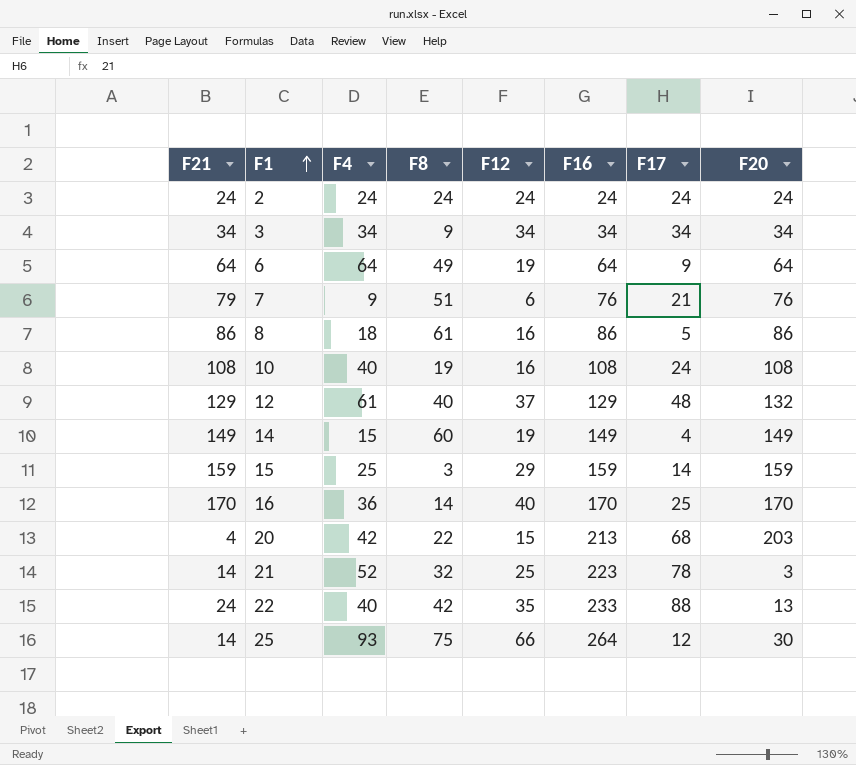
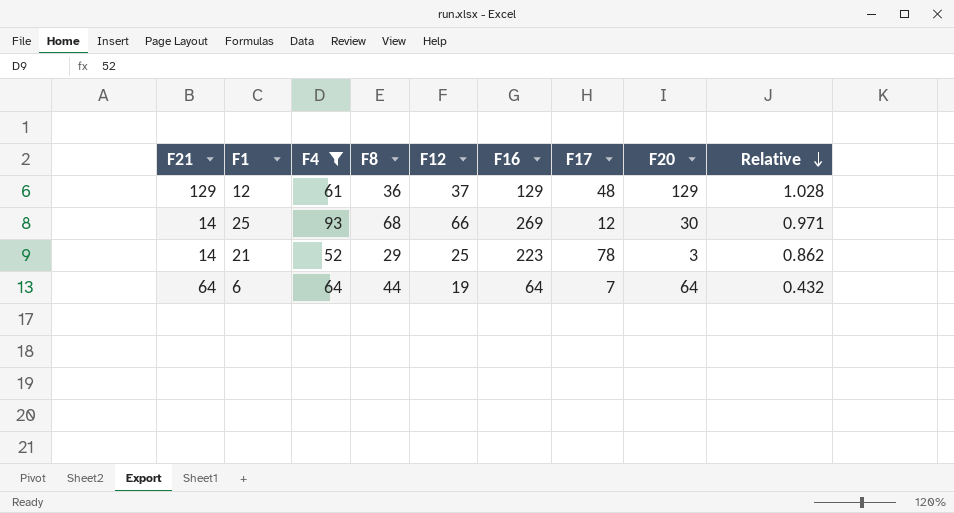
filter: none -> F4 >= 52
row order: F1 ascending -> Relative descending
column Relative | formula: none -> [F12] / [F8]
12 | F8: 40 -> 36
12 | F20: 132 -> 129
25 | F8: 75 -> 68
25 | F16: 264 -> 269
21 | F8: 32 -> 29
6 | F8: 49 -> 44
6 | F17: 9 -> 7

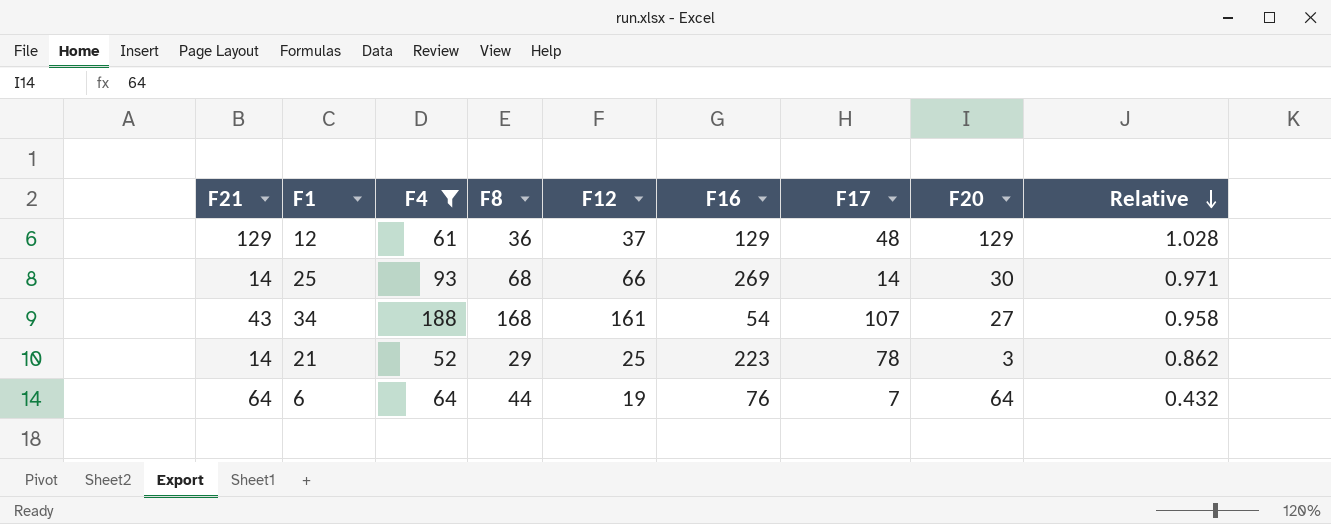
25 | F17: 12 -> 14
row 34: none -> 43 | 188 | 168 | 161 | 54 | 107 | 27 | 0.958
6 | F16: 64 -> 76

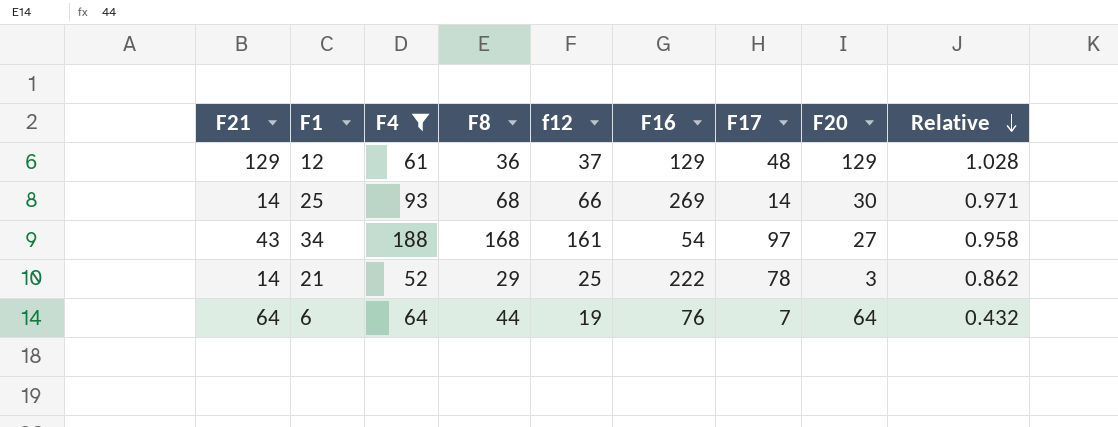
column name: F12 -> f12
34 | F17: 107 -> 97
21 | F16: 223 -> 222

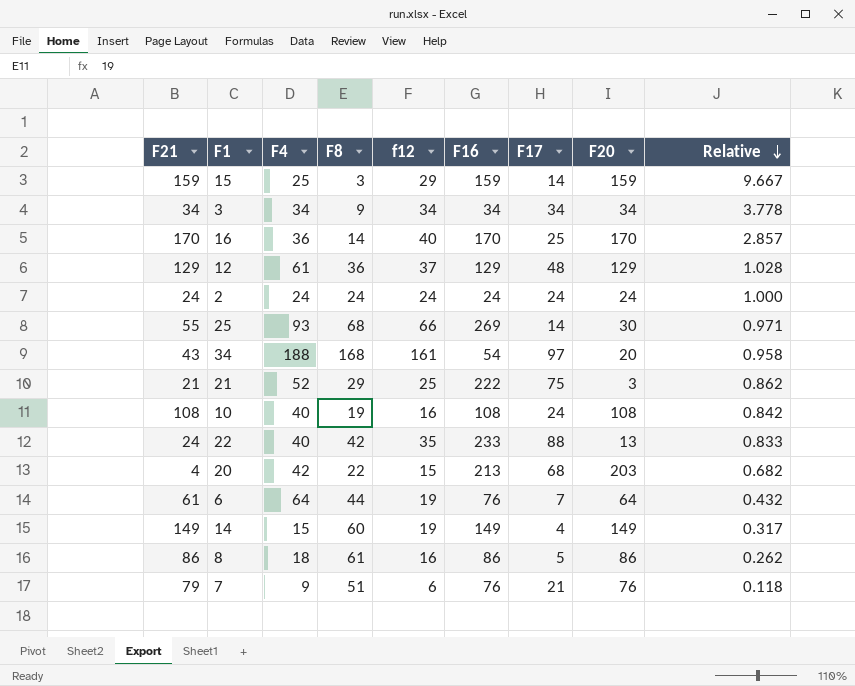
filter: F4 >= 52 -> none
25 | F21: 14 -> 55
34 | F20: 27 -> 20
21 | F21: 14 -> 21
21 | F17: 78 -> 75
6 | F21: 64 -> 61

